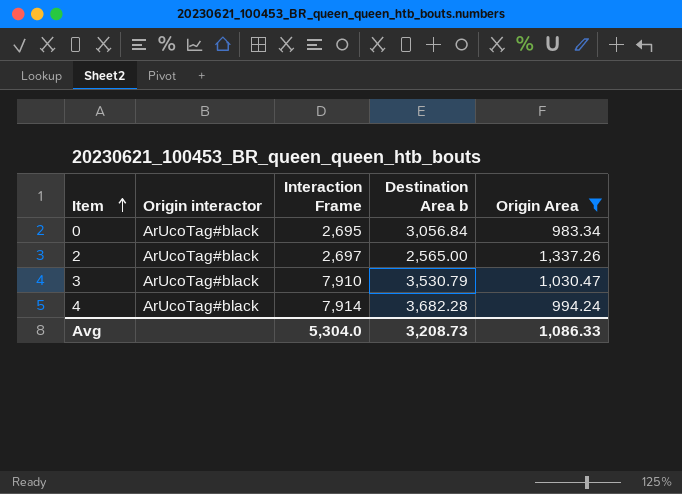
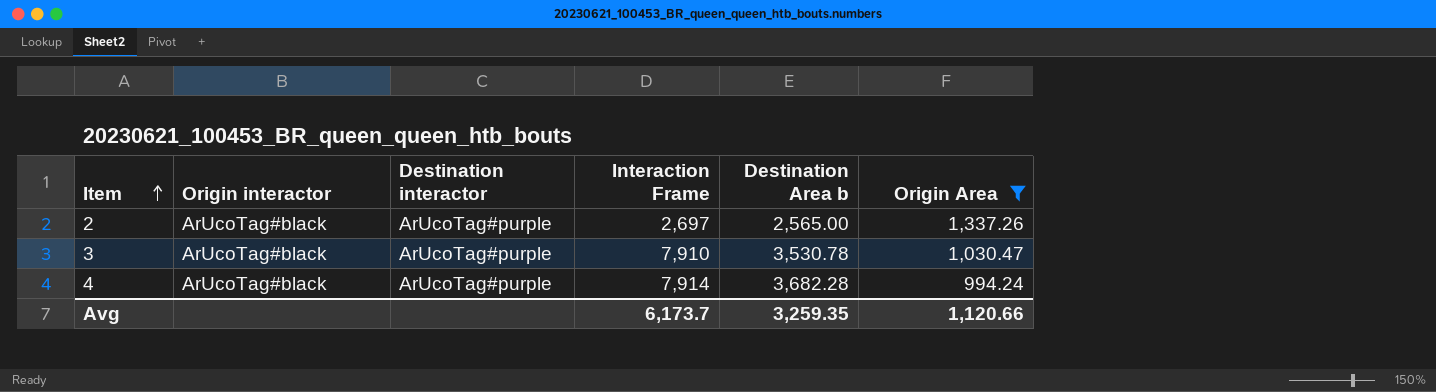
column Destination interactor | position: none -> 3
row 0: ArUcoTag#black | 2,695 | 3,056.84 | 983.34 -> none
3 | Destination Area b: 3,530.79 -> 3,530.78
Avg | Interaction Frame: 5,304.0 -> 6,173.7
Avg | Destination Area b: 3,208.73 -> 3,259.35
Avg | Origin Area: 1,086.33 -> 1,120.66

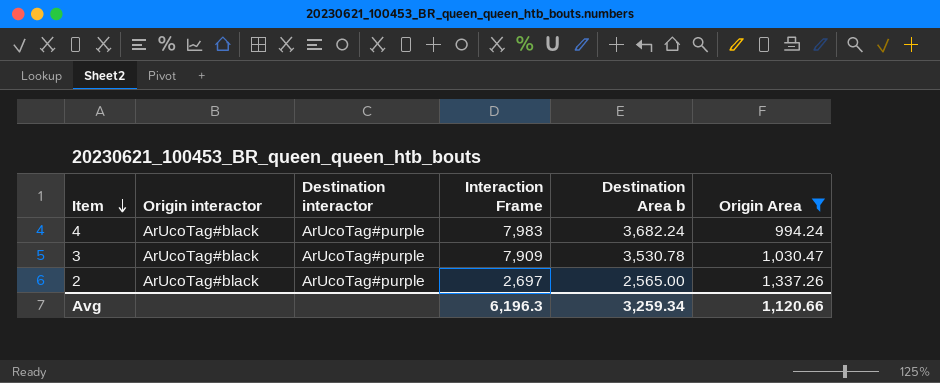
row order: Item ascending -> Item descending
4 | Interaction Frame: 7,914 -> 7,983
4 | Destination Area b: 3,682.28 -> 3,682.24
3 | Interaction Frame: 7,910 -> 7,909
Avg | Interaction Frame: 6,173.7 -> 6,196.3
Avg | Destination Area b: 3,259.35 -> 3,259.34

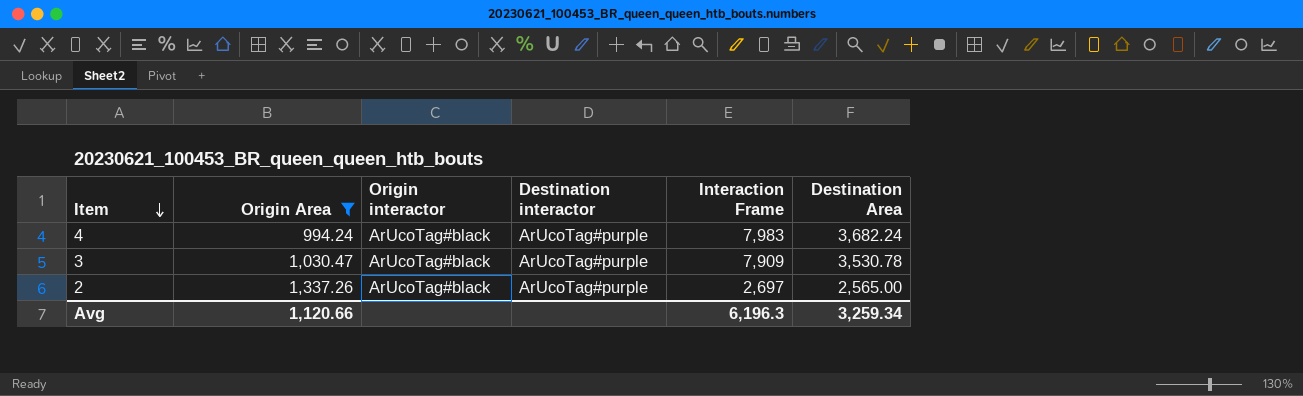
column Origin Area | position: 6 -> 2
column name: Destination Area b -> Destination Area

